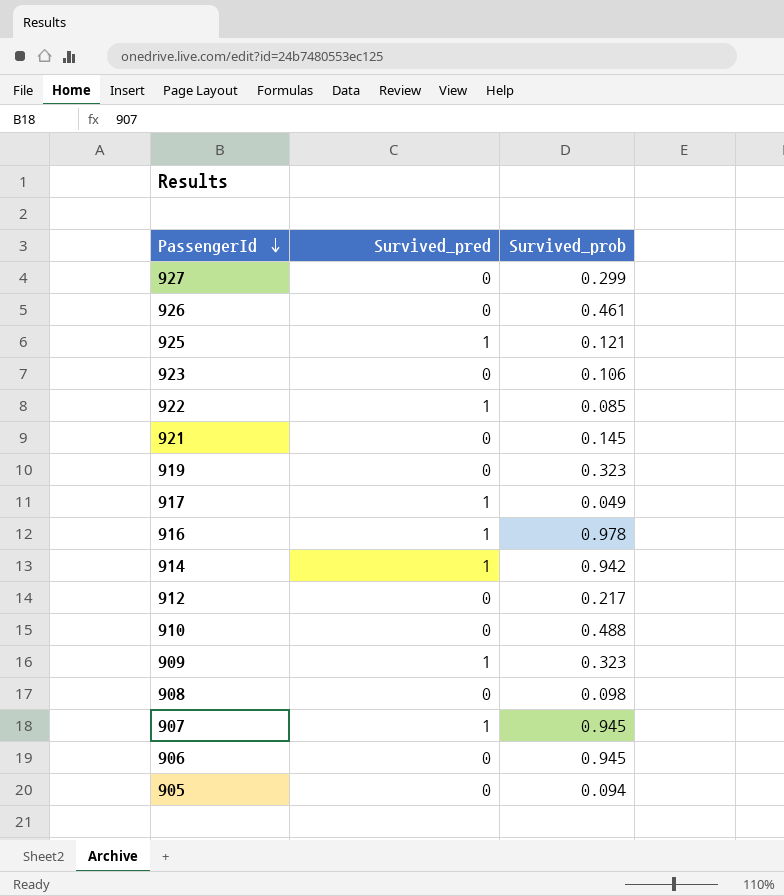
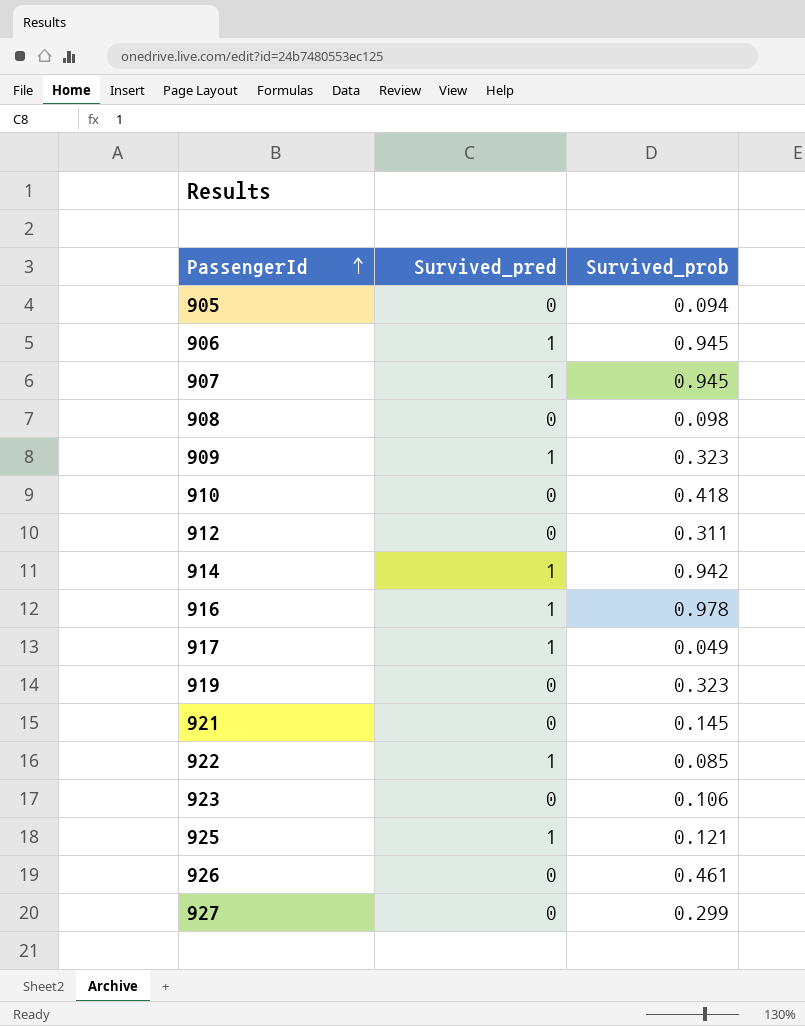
row order: PassengerId descending -> PassengerId ascending
906 | Survived_pred: 0 -> 1
910 | Survived_prob: 0.488 -> 0.418
912 | Survived_prob: 0.217 -> 0.311

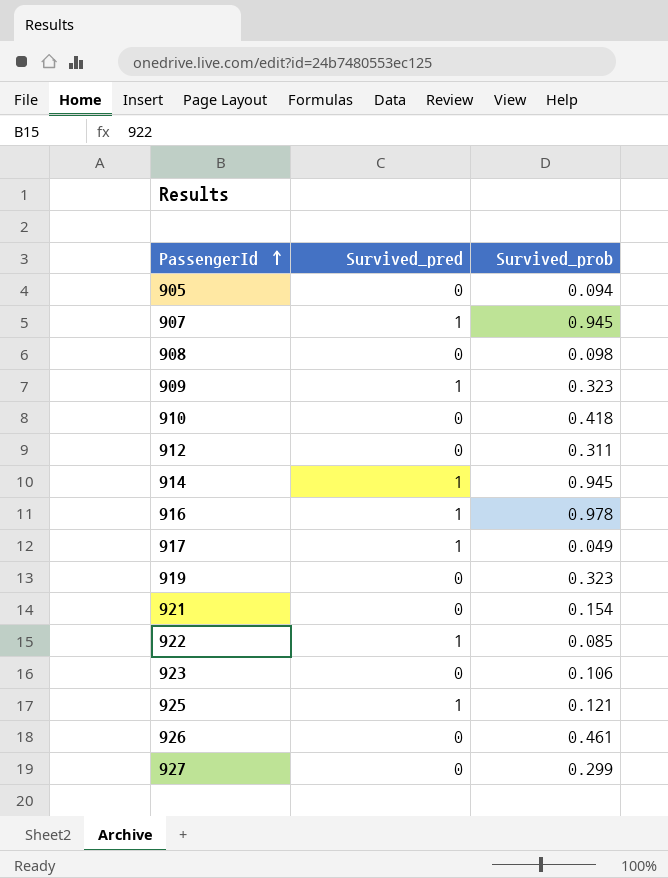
row 906: 1 | 0.945 -> none
914 | Survived_prob: 0.942 -> 0.945
921 | Survived_prob: 0.145 -> 0.154

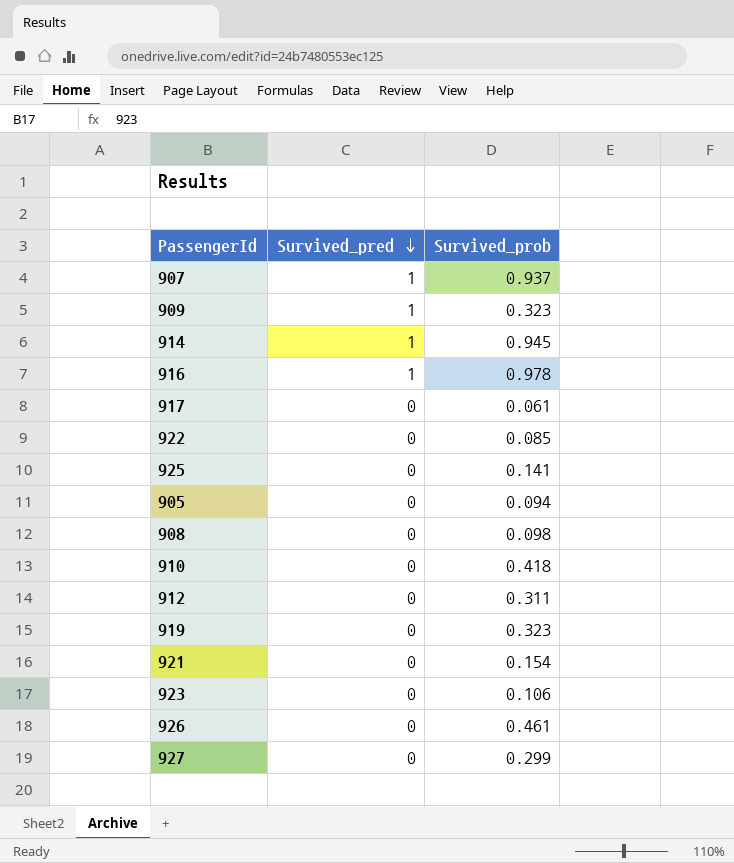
row order: PassengerId ascending -> Survived_pred descending
907 | Survived_prob: 0.945 -> 0.937
917 | Survived_pred: 1 -> 0
917 | Survived_prob: 0.049 -> 0.061
922 | Survived_pred: 1 -> 0
925 | Survived_pred: 1 -> 0
925 | Survived_prob: 0.121 -> 0.141

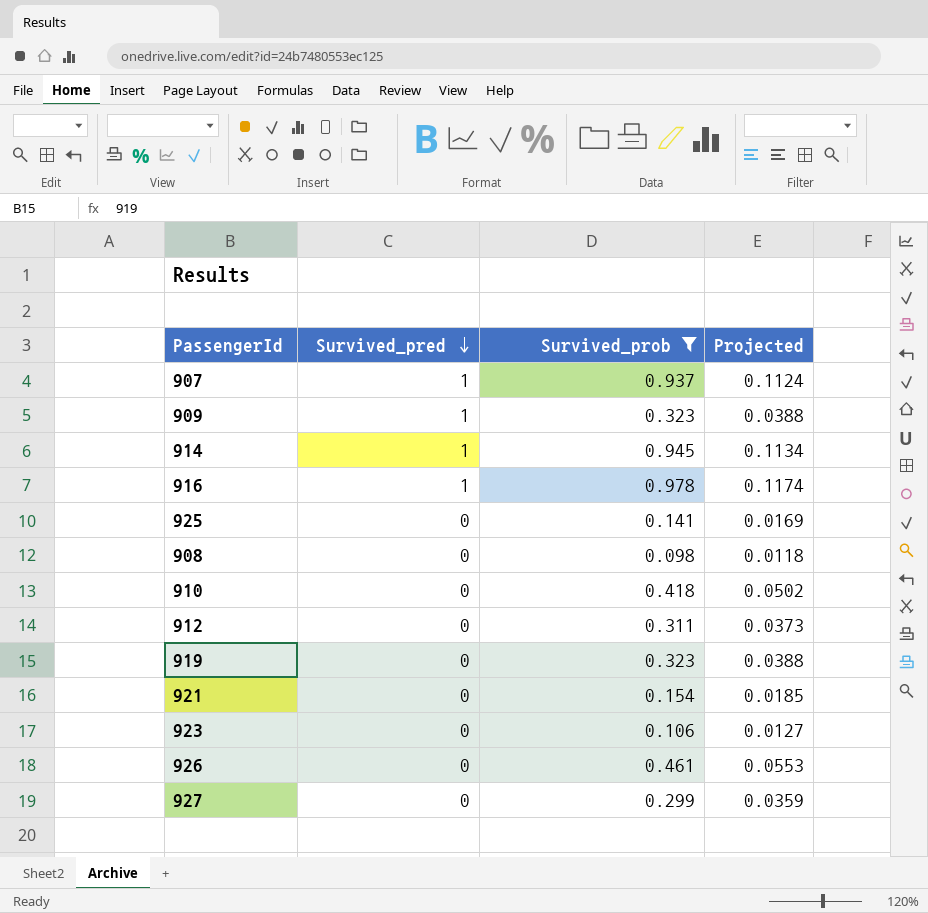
filter: none -> Survived_prob >= 0.098
column Projected | formula: none -> [Survived_prob] * 0.12

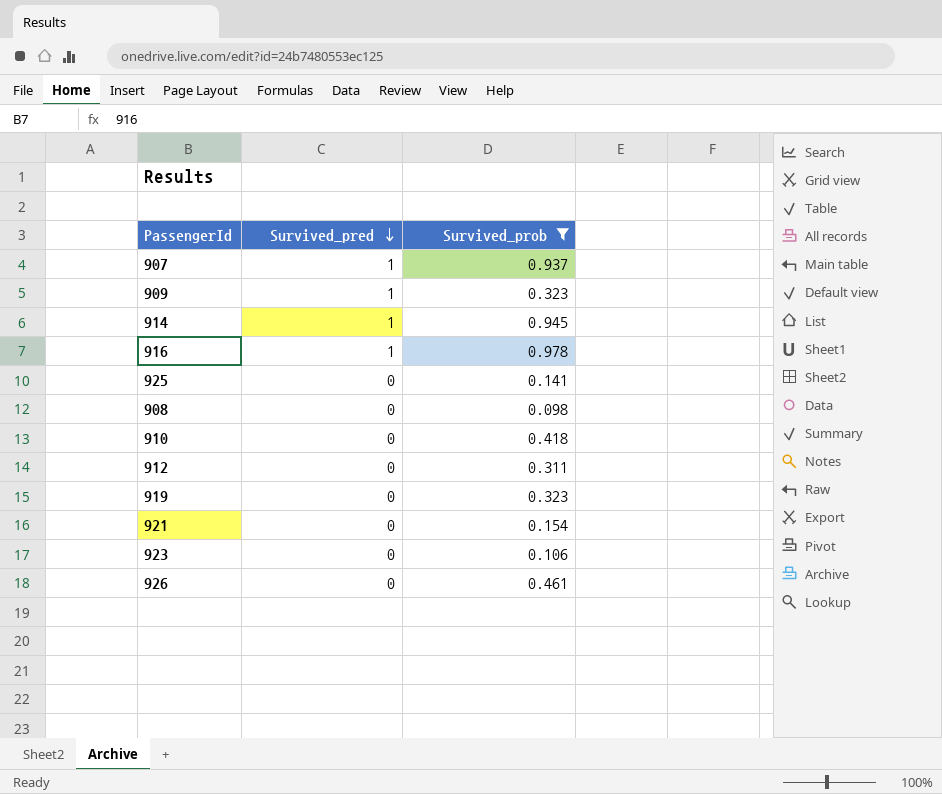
column Projected | formula: [Survived_prob] * 0.12 -> none
row 927: 0 | 0.299 | 0.0359 -> none

